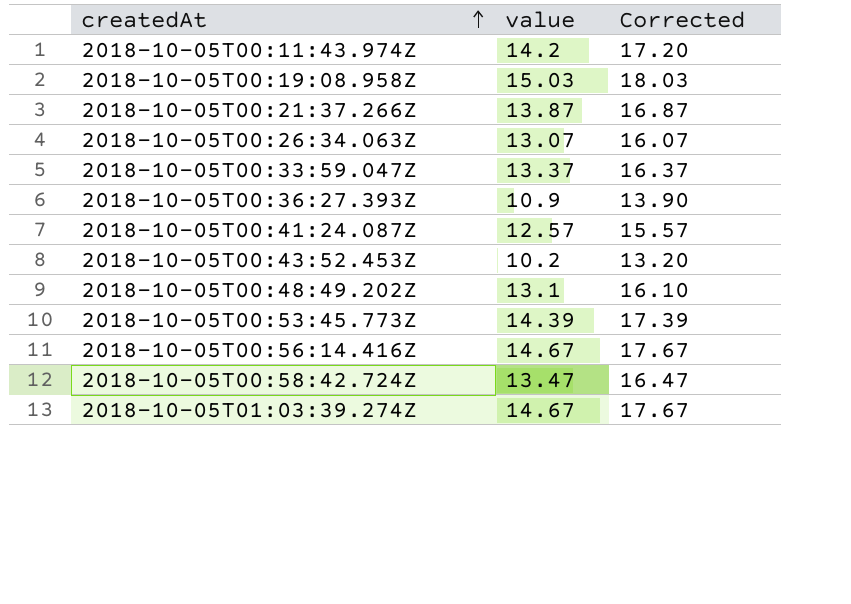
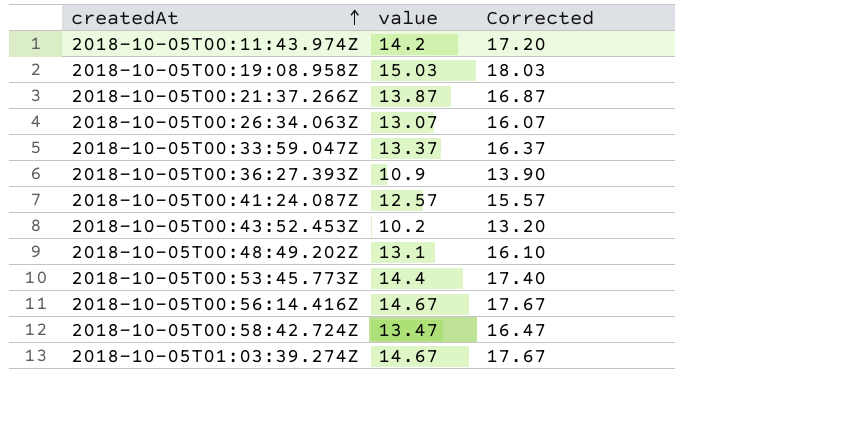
2018-10-05T00:53:45.773Z | value: 14.39 -> 14.4
2018-10-05T00:53:45.773Z | Corrected: 17.39 -> 17.40

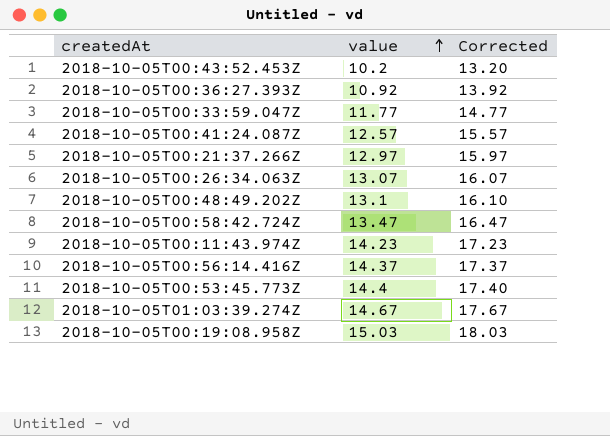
row order: createdAt ascending -> value ascending
2018-10-05T00:36:27.393Z | value: 10.9 -> 10.92
2018-10-05T00:36:27.393Z | Corrected: 13.90 -> 13.92
2018-10-05T00:33:59.047Z | value: 13.37 -> 11.77
2018-10-05T00:33:59.047Z | Corrected: 16.37 -> 14.77
2018-10-05T00:21:37.266Z | value: 13.87 -> 12.97
2018-10-05T00:21:37.266Z | Corrected: 16.87 -> 15.97
2018-10-05T00:11:43.974Z | value: 14.2 -> 14.23
2018-10-05T00:11:43.974Z | Corrected: 17.20 -> 17.23
2018-10-05T00:56:14.416Z | value: 14.67 -> 14.37
2018-10-05T00:56:14.416Z | Corrected: 17.67 -> 17.37

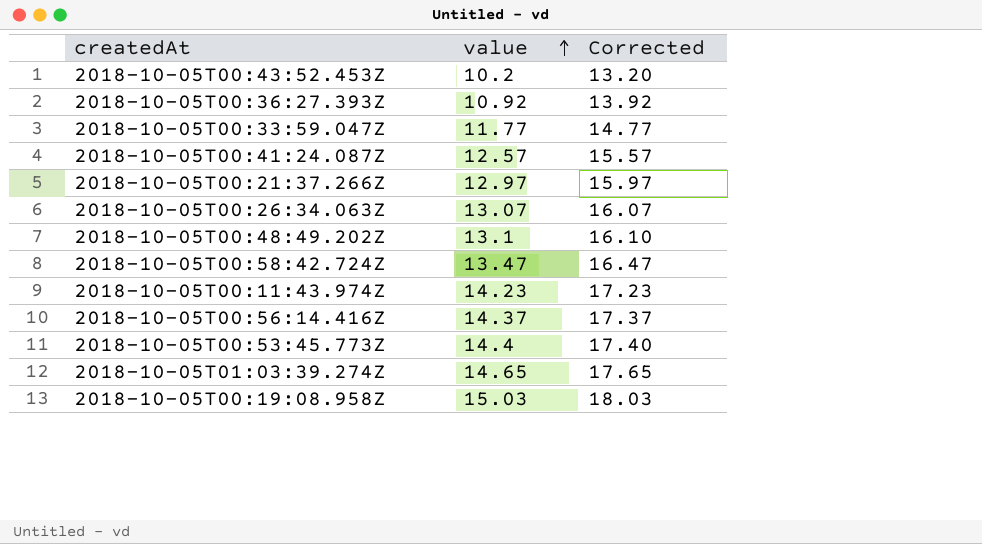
2018-10-05T01:03:39.274Z | value: 14.67 -> 14.65
2018-10-05T01:03:39.274Z | Corrected: 17.67 -> 17.65

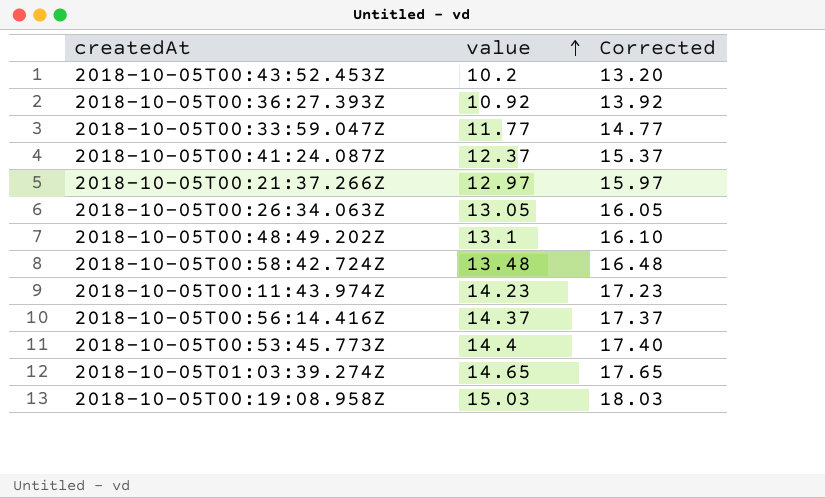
2018-10-05T00:41:24.087Z | value: 12.57 -> 12.37
2018-10-05T00:41:24.087Z | Corrected: 15.57 -> 15.37
2018-10-05T00:26:34.063Z | value: 13.07 -> 13.05
2018-10-05T00:26:34.063Z | Corrected: 16.07 -> 16.05
2018-10-05T00:58:42.724Z | value: 13.47 -> 13.48
2018-10-05T00:58:42.724Z | Corrected: 16.47 -> 16.48

